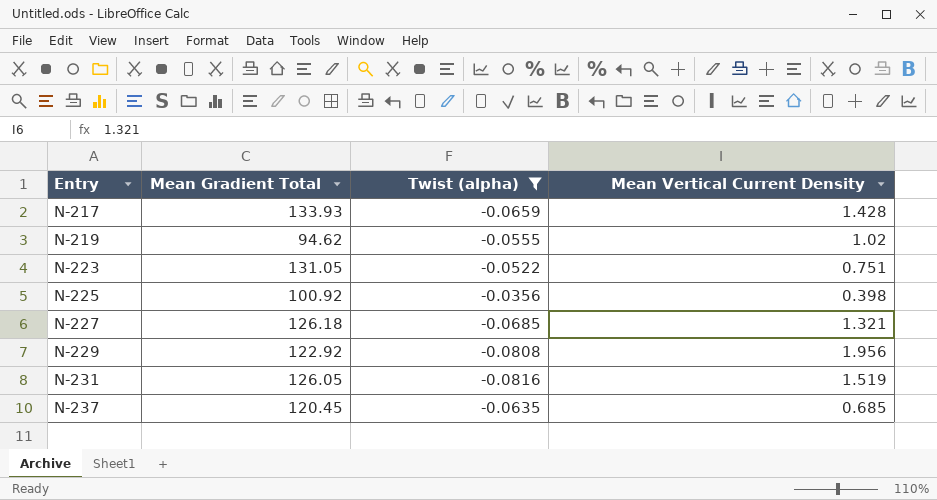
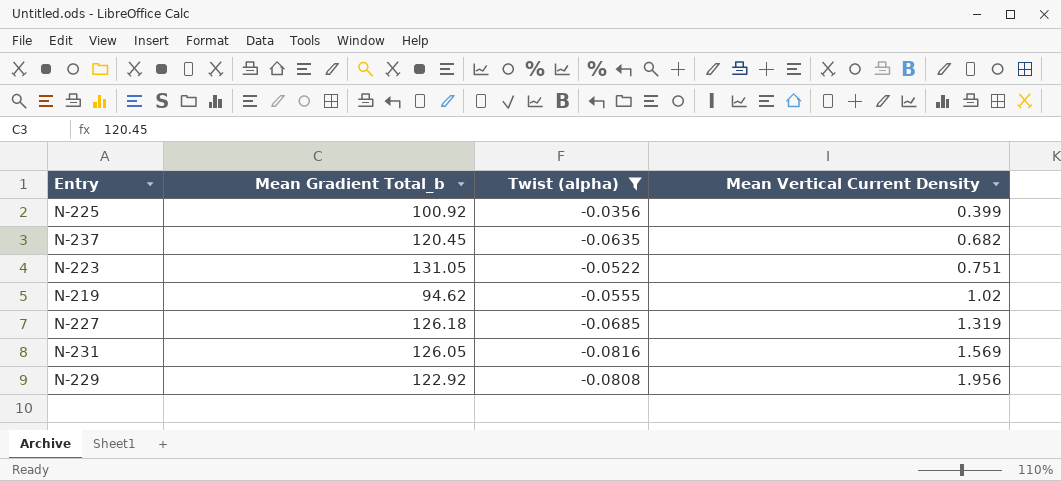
row order: Entry ascending -> Mean Vertical Current Density ascending
column name: Mean Gradient Total -> Mean Gradient Total_b
row N-217: 133.93 | -0.0659 | 1.428 -> none
N-225 | Mean Vertical Current Density: 0.398 -> 0.399
N-237 | Mean Vertical Current Density: 0.685 -> 0.682
N-227 | Mean Vertical Current Density: 1.321 -> 1.319
N-231 | Mean Vertical Current Density: 1.519 -> 1.569

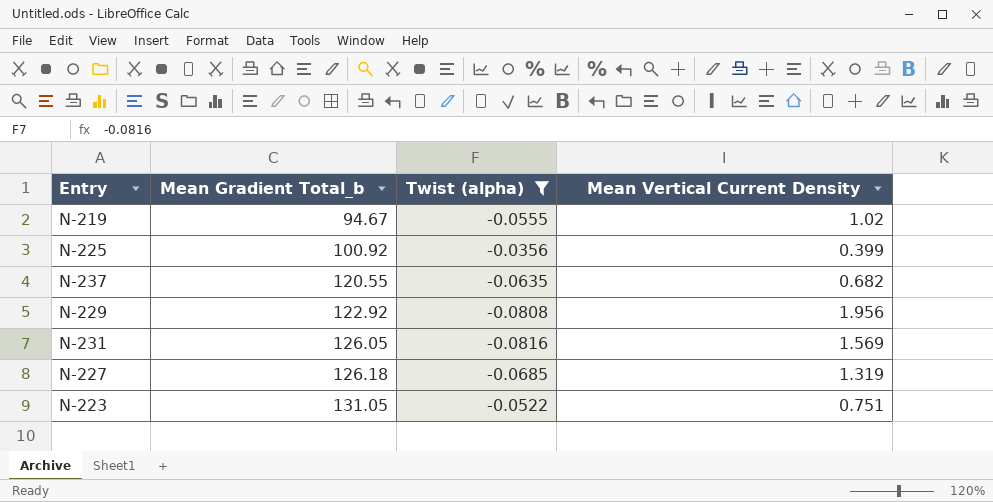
row order: Mean Vertical Current Density ascending -> Mean Gradient Total_b ascending
N-219 | Mean Gradient Total_b: 94.62 -> 94.67
N-237 | Mean Gradient Total_b: 120.45 -> 120.55

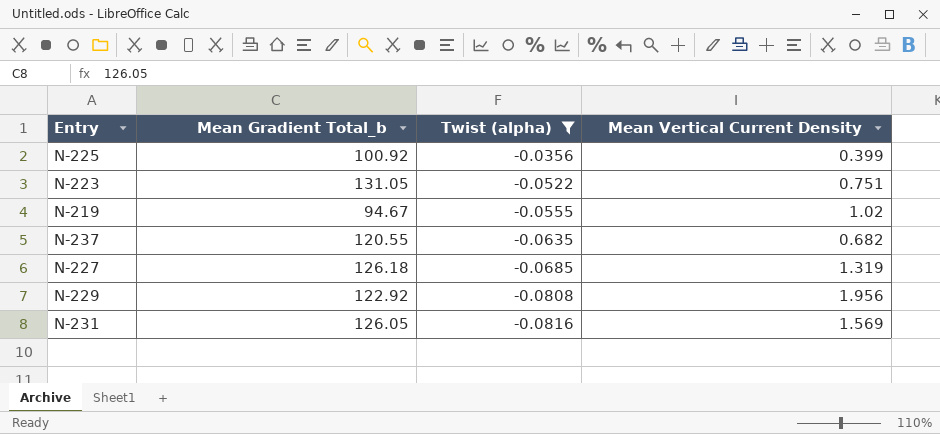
row order: Mean Gradient Total_b ascending -> Twist (alpha) descending

